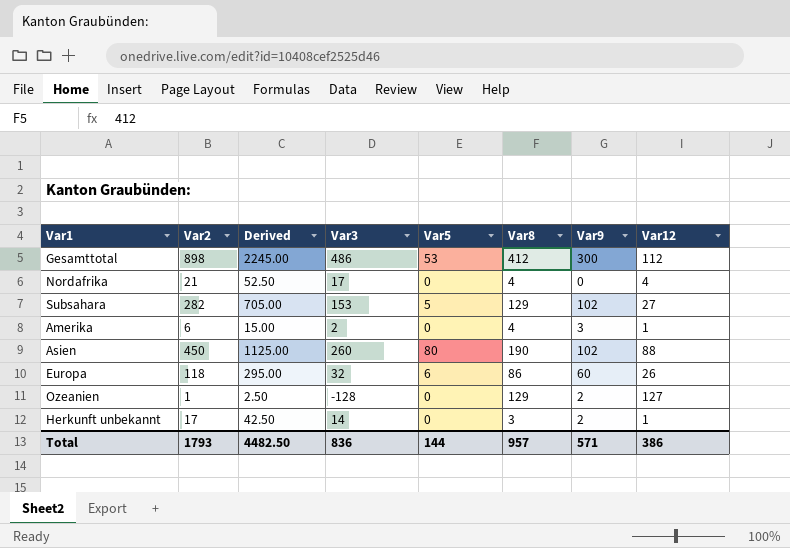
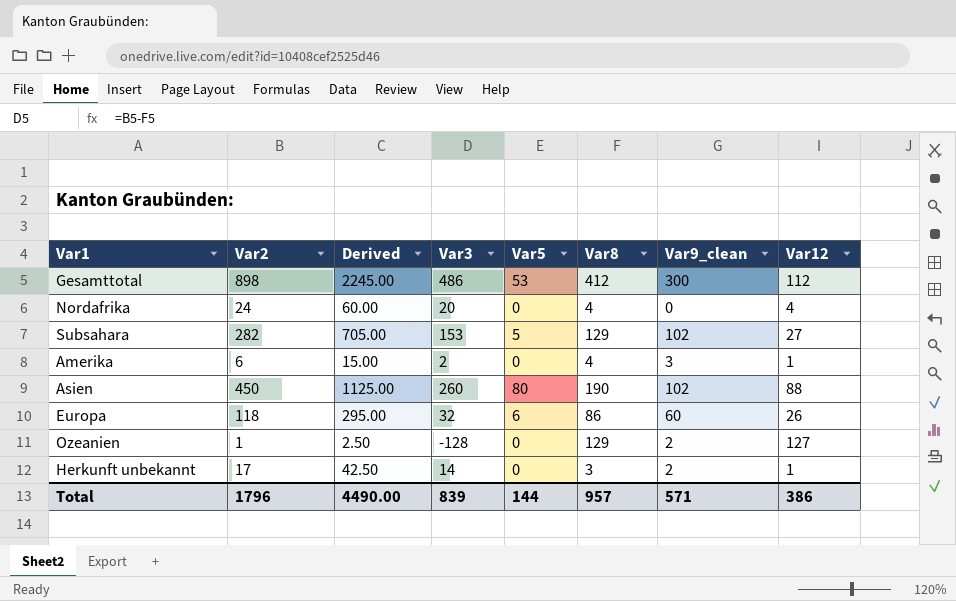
column name: Var9 -> Var9_clean
Nordafrika | Var2: 21 -> 24
Nordafrika | Derived: 52.50 -> 60.00
Nordafrika | Var3: 17 -> 20
Total | Var2: 1793 -> 1796
Total | Derived: 4482.50 -> 4490.00
Total | Var3: 836 -> 839

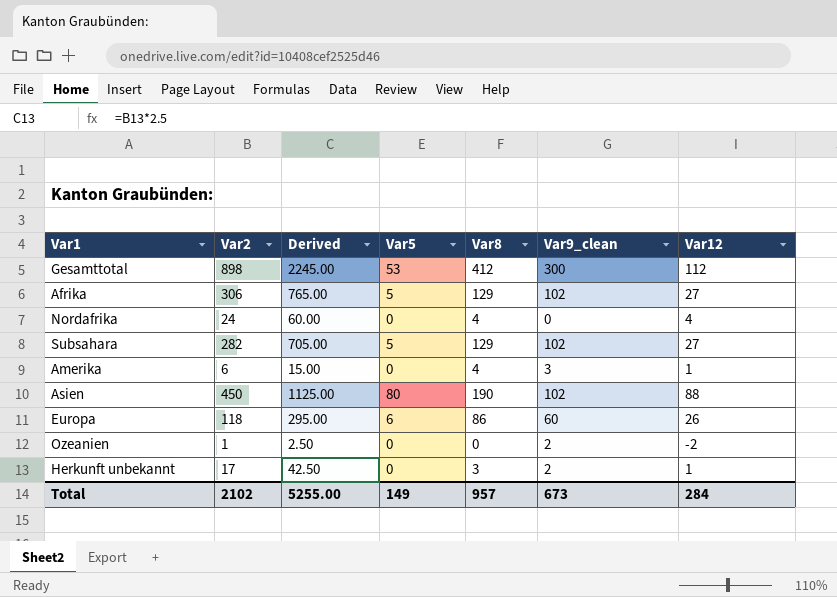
column Var3 | formula: [Var2] - [Var8] -> none
row Afrika: none -> 306 | 765.00 | 5 | 129 | 102 | 27
Ozeanien | Var8: 129 -> 0
Ozeanien | Var12: 127 -> -2
Total | Var2: 1796 -> 2102
Total | Derived: 4490.00 -> 5255.00
Total | Var5: 144 -> 149
Total | Var9_clean: 571 -> 673
Total | Var12: 386 -> 284

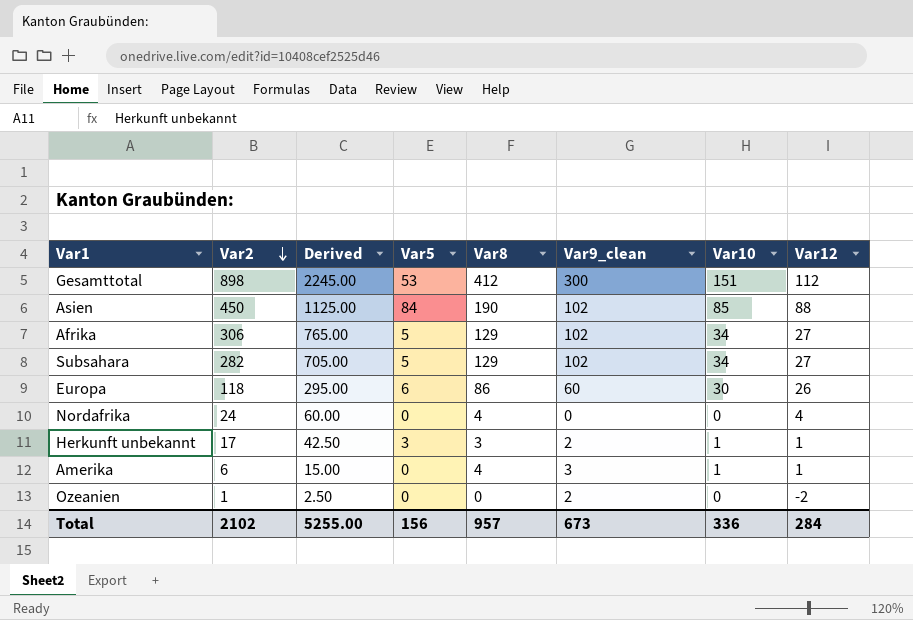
row order: none -> Var2 descending
column Var10 | position: none -> 7
Asien | Var5: 80 -> 84
Herkunft unbekannt | Var5: 0 -> 3
Total | Var5: 149 -> 156

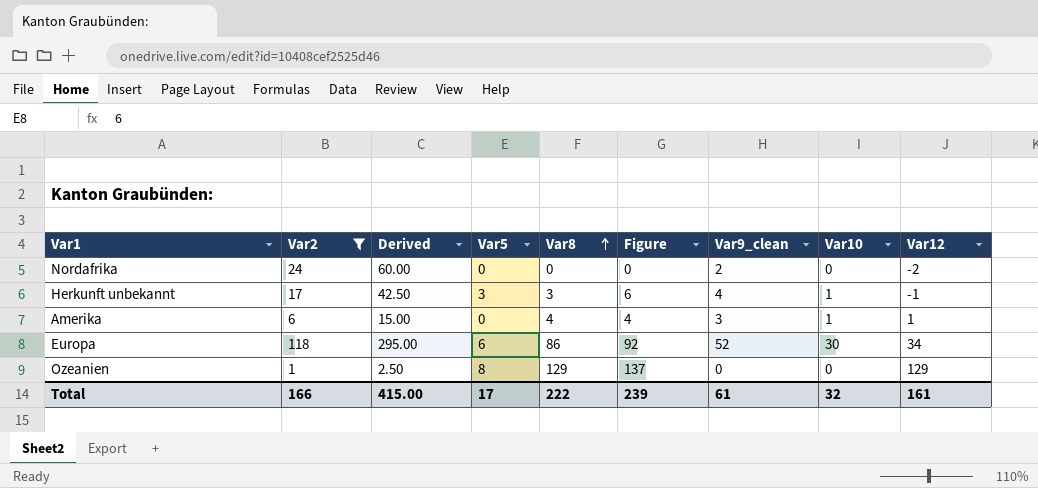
filter: none -> Var2 <= 118
row order: Var2 descending -> Var8 ascending
column Figure | formula: none -> [Var5] + [Var8]
Nordafrika | Var8: 4 -> 0
Nordafrika | Var9_clean: 0 -> 2
Nordafrika | Var12: 4 -> -2
Herkunft unbekannt | Var9_clean: 2 -> 4
Herkunft unbekannt | Var12: 1 -> -1
Europa | Var9_clean: 60 -> 52
Europa | Var12: 26 -> 34
Ozeanien | Var5: 0 -> 8
Ozeanien | Var8: 0 -> 129
Ozeanien | Var9_clean: 2 -> 0
Ozeanien | Var12: -2 -> 129
Total | Var2: 2102 -> 166
Total | Derived: 5255.00 -> 415.00
Total | Var5: 156 -> 17
Total | Var8: 957 -> 222
Total | Var9_clean: 673 -> 61
Total | Var10: 336 -> 32
Total | Var12: 284 -> 161

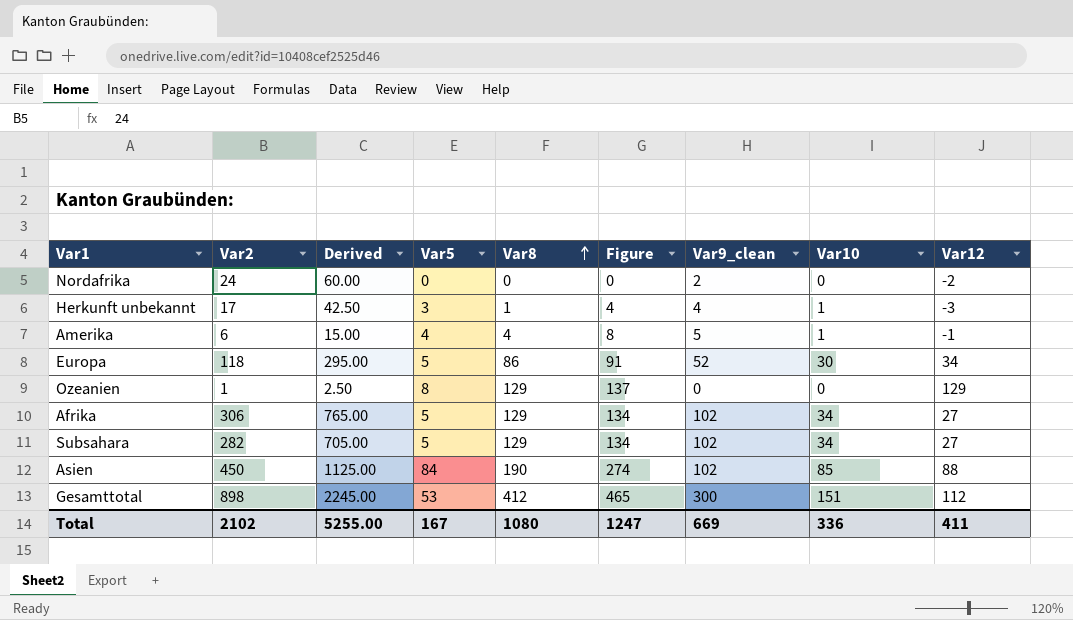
filter: Var2 <= 118 -> none
Herkunft unbekannt | Var8: 3 -> 1
Herkunft unbekannt | Figure: 6 -> 4
Herkunft unbekannt | Var12: -1 -> -3
Amerika | Var5: 0 -> 4
Amerika | Figure: 4 -> 8
Amerika | Var9_clean: 3 -> 5
Amerika | Var12: 1 -> -1
Europa | Var5: 6 -> 5
Europa | Figure: 92 -> 91
Total | Var2: 166 -> 2102
Total | Derived: 415.00 -> 5255.00
Total | Var5: 17 -> 167
Total | Var8: 222 -> 1080
Total | Figure: 239 -> 1247
Total | Var9_clean: 61 -> 669
Total | Var10: 32 -> 336
Total | Var12: 161 -> 411

